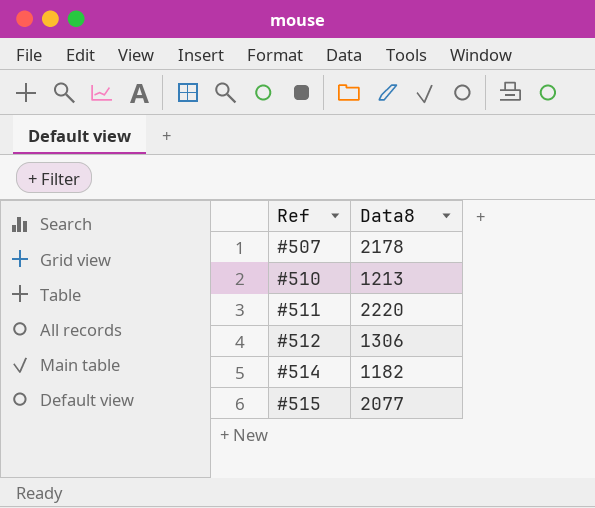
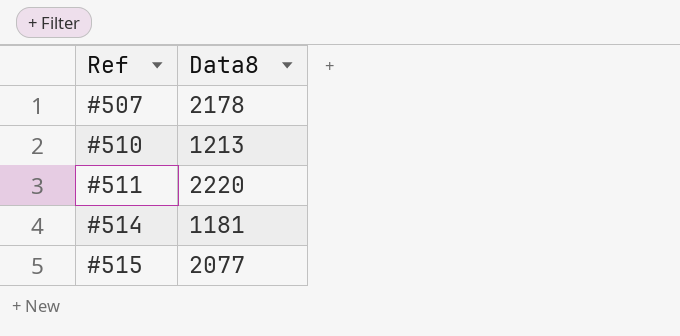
row #512: 1306 -> none
#514 | Data8: 1182 -> 1181

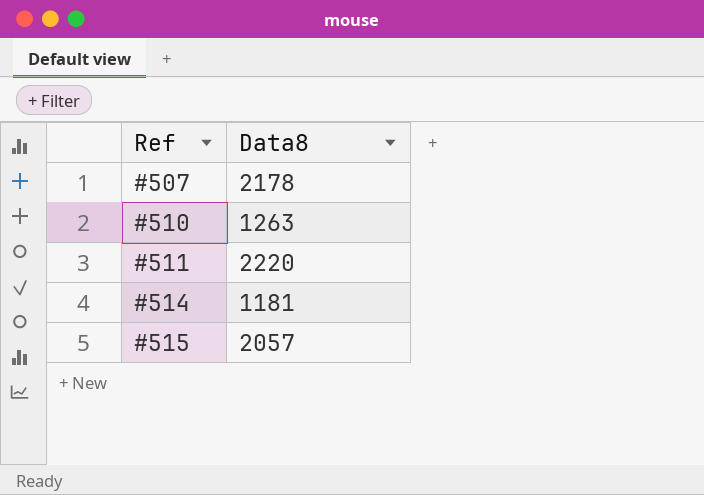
#510 | Data8: 1213 -> 1263
#515 | Data8: 2077 -> 2057

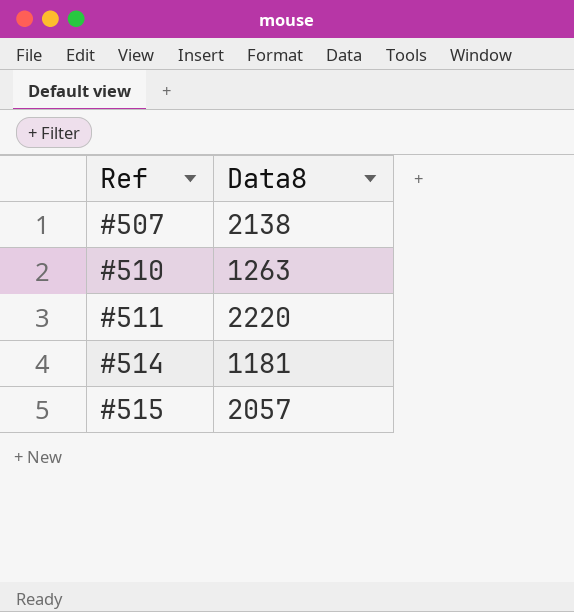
#507 | Data8: 2178 -> 2138

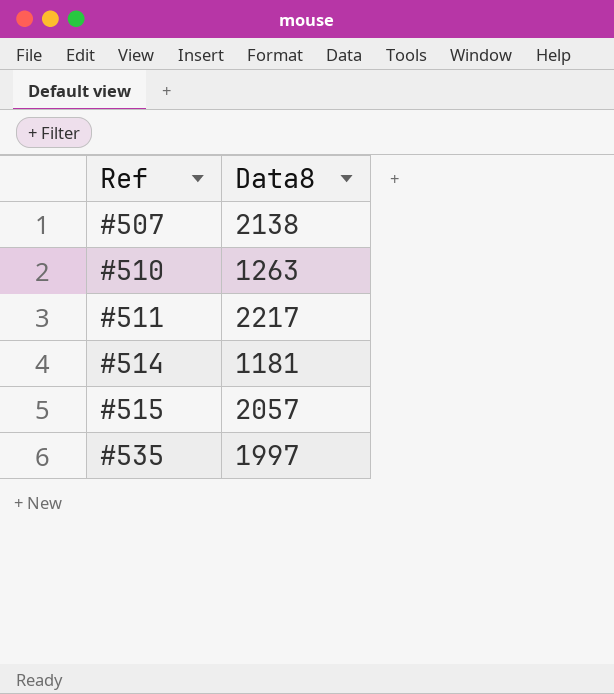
#511 | Data8: 2220 -> 2217
row #535: none -> 1997

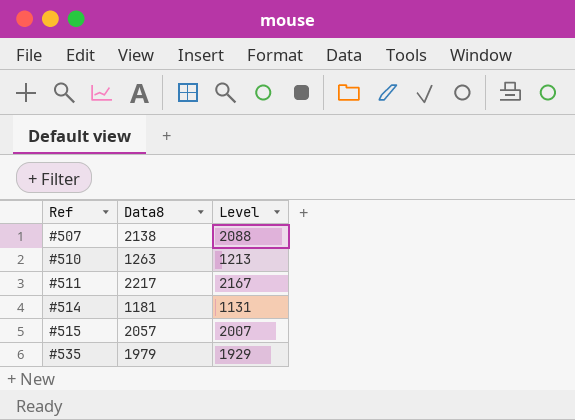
column Level | formula: none -> [Data8] - 50
#535 | Data8: 1997 -> 1979

